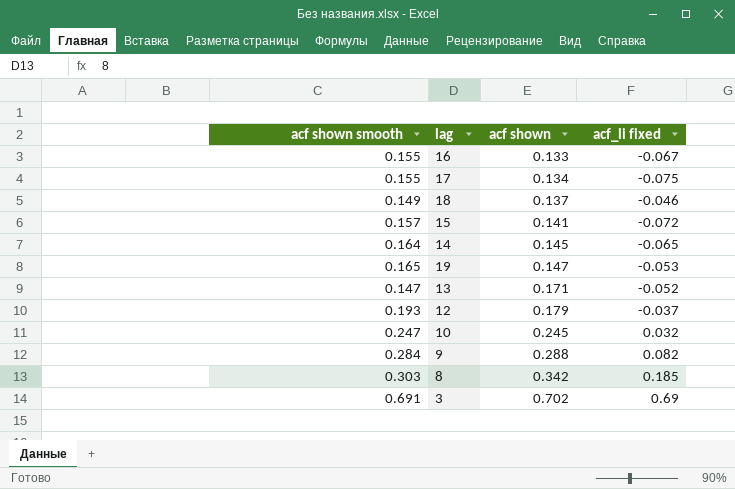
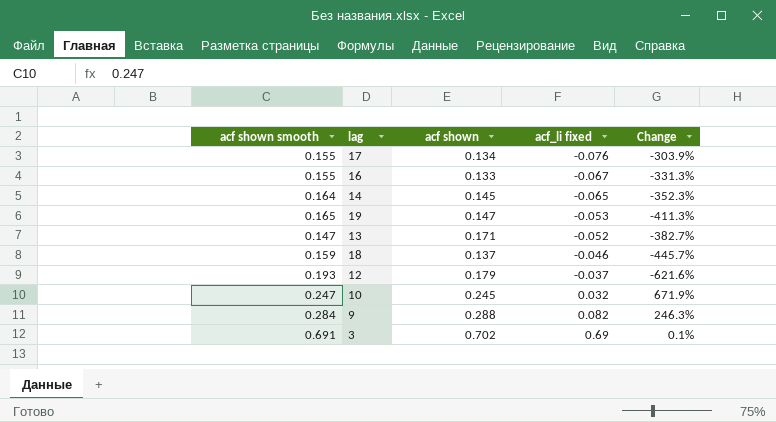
row order: acf shown ascending -> acf_li fixed ascending
column Change | formula: none -> ([acf shown smooth] - [acf_li fixed]) / [acf_li fixed]
row 15: 0.157 | 0.141 | -0.072 -> none
row 8: 0.303 | 0.342 | 0.185 -> none
17 | acf_li fixed: -0.075 -> -0.076
18 | acf shown smooth: 0.149 -> 0.159

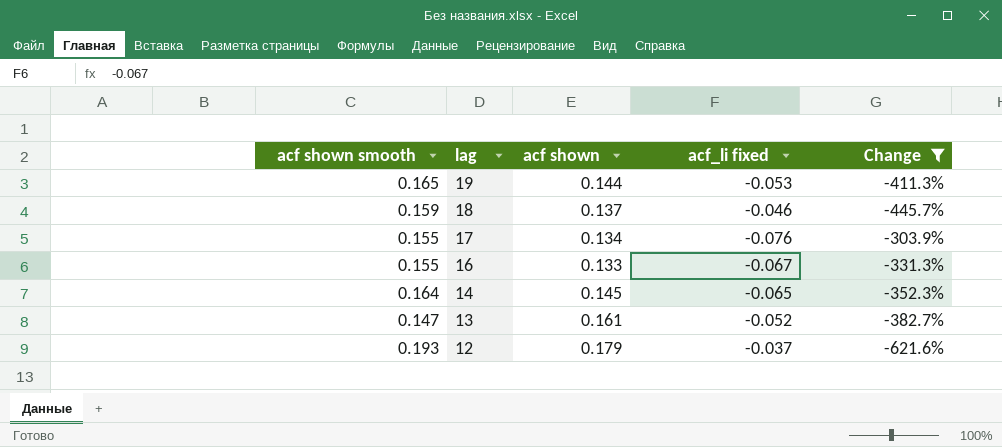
filter: none -> Change <= -303.9%
row order: acf_li fixed ascending -> lag descending
19 | acf shown: 0.147 -> 0.144
13 | acf shown: 0.171 -> 0.161

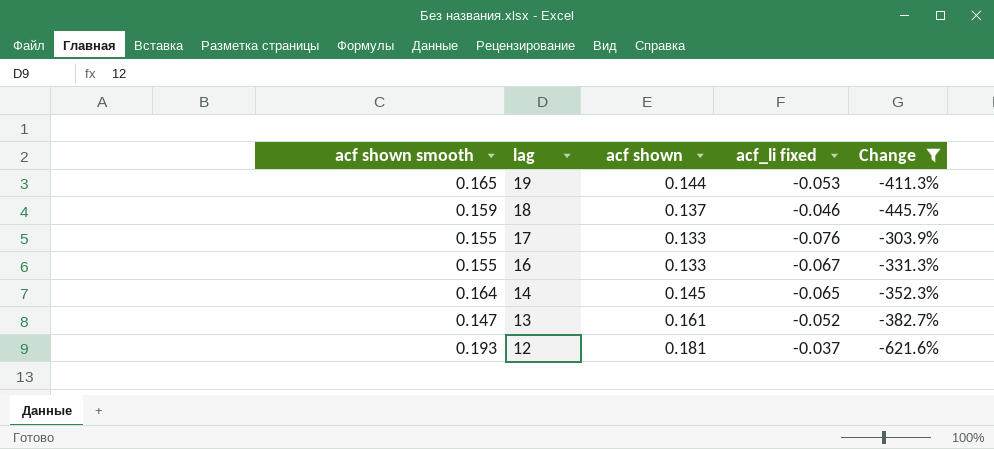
17 | acf shown: 0.134 -> 0.133
12 | acf shown: 0.179 -> 0.181

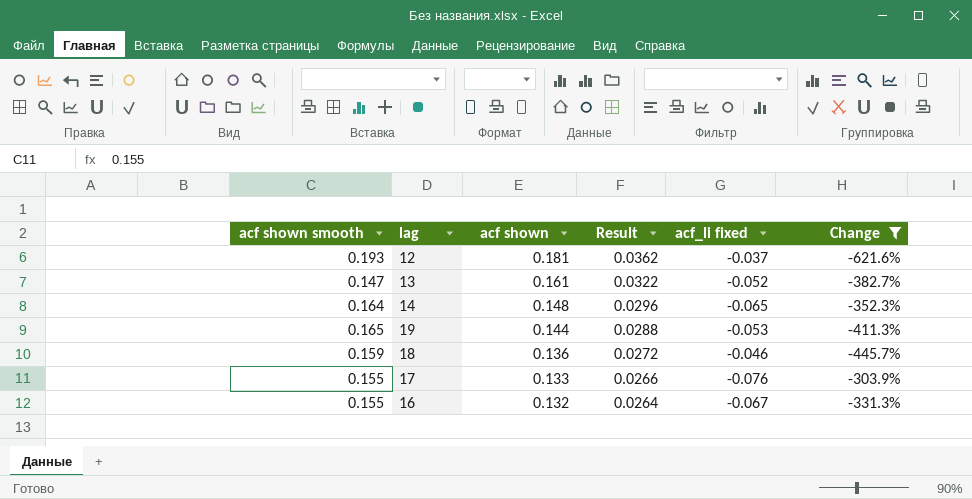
row order: lag descending -> acf shown descending
column Result | formula: none -> [acf shown] * 0.2
14 | acf shown: 0.145 -> 0.148
18 | acf shown: 0.137 -> 0.136
16 | acf shown: 0.133 -> 0.132

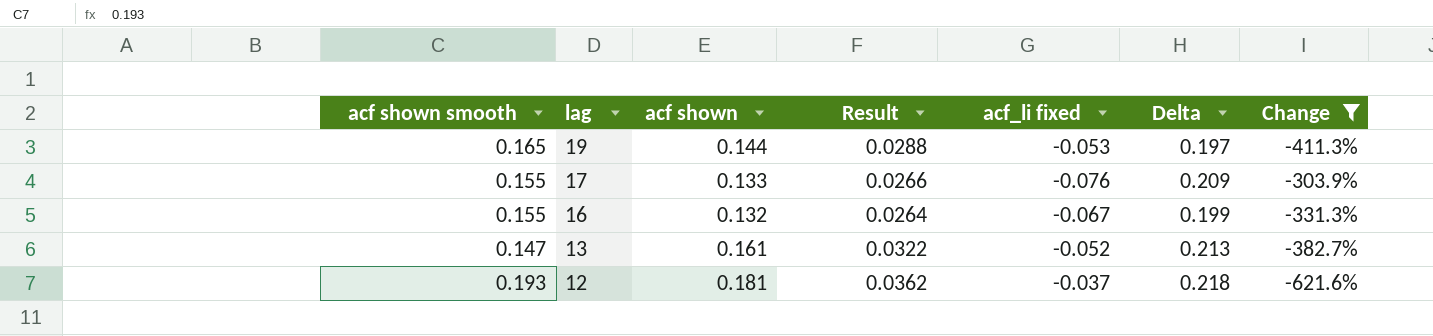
row order: acf shown descending -> lag descending
column Delta | formula: none -> [acf shown] - [acf_li fixed]
row 14: 0.164 | 0.148 | 0.0296 | -0.065 | -352.3% -> none
row 18: 0.159 | 0.136 | 0.0272 | -0.046 | -445.7% -> none

